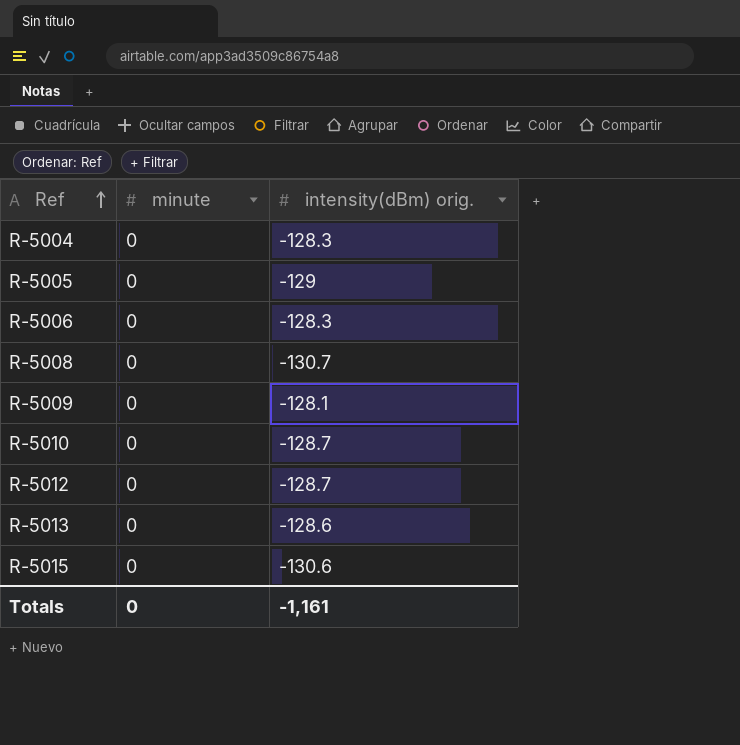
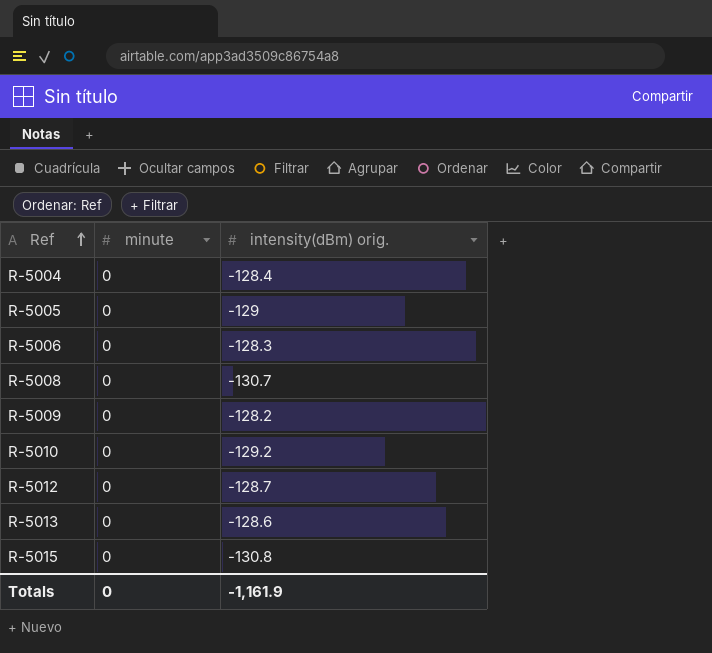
R-5004 | intensity(dBm) orig.: -128.3 -> -128.4
R-5009 | intensity(dBm) orig.: -128.1 -> -128.2
R-5010 | intensity(dBm) orig.: -128.7 -> -129.2
R-5015 | intensity(dBm) orig.: -130.6 -> -130.8
Totals | intensity(dBm) orig.: -1,161 -> -1,161.9

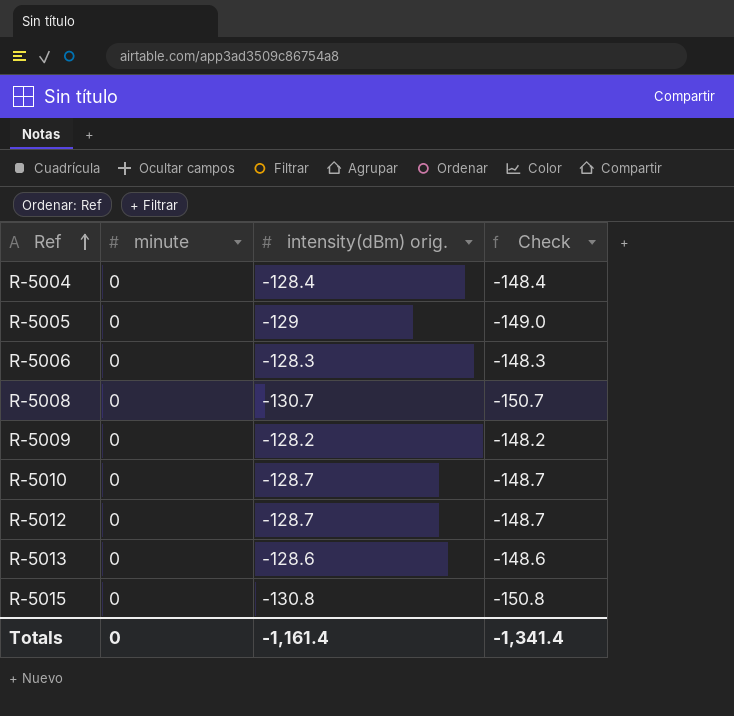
column Check | formula: none -> [intensity(dBm) orig.] - 20
R-5010 | intensity(dBm) orig.: -129.2 -> -128.7
Totals | intensity(dBm) orig.: -1,161.9 -> -1,161.4

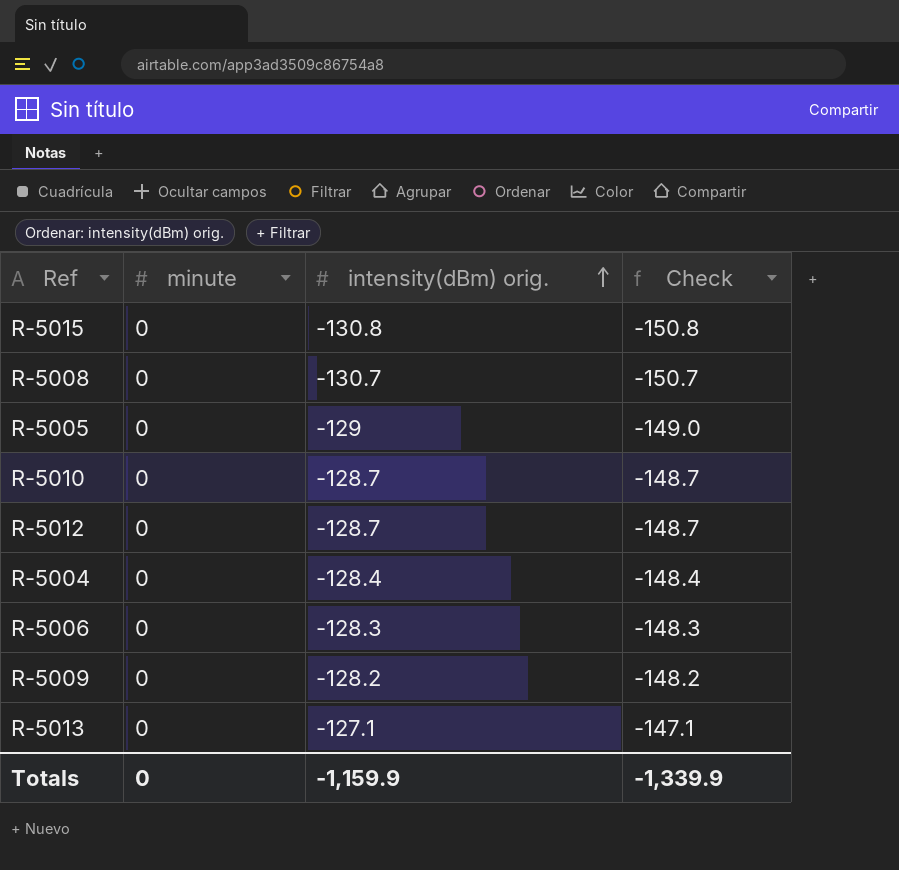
row order: Ref ascending -> intensity(dBm) orig. ascending
R-5013 | intensity(dBm) orig.: -128.6 -> -127.1
R-5013 | Check: -148.6 -> -147.1
Totals | intensity(dBm) orig.: -1,161.4 -> -1,159.9
Totals | Check: -1,341.4 -> -1,339.9

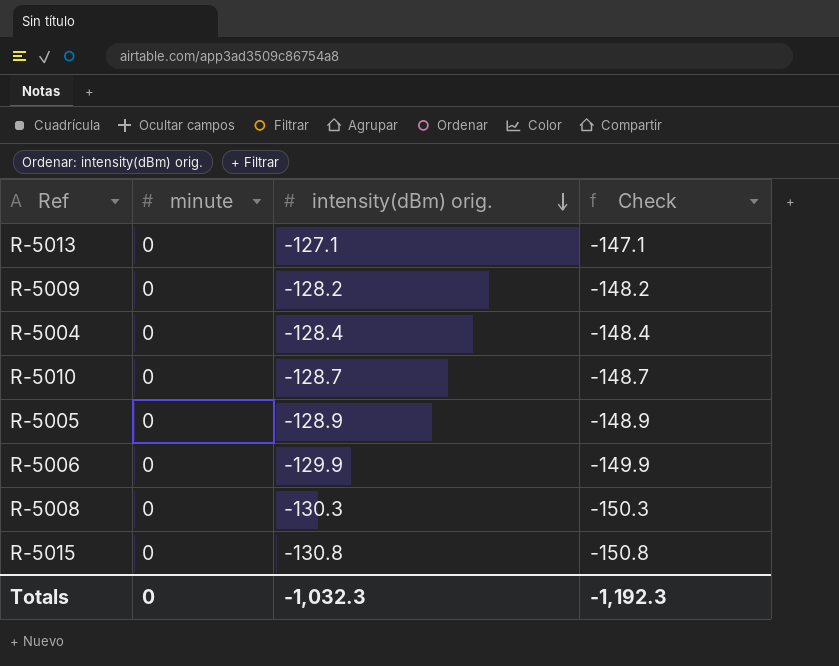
row order: intensity(dBm) orig. ascending -> intensity(dBm) orig. descending
row R-5012: 0 | -128.7 | -148.7 -> none
R-5005 | intensity(dBm) orig.: -129 -> -128.9
R-5005 | Check: -149.0 -> -148.9
R-5006 | intensity(dBm) orig.: -128.3 -> -129.9
R-5006 | Check: -148.3 -> -149.9
R-5008 | intensity(dBm) orig.: -130.7 -> -130.3
R-5008 | Check: -150.7 -> -150.3
Totals | intensity(dBm) orig.: -1,159.9 -> -1,032.3
Totals | Check: -1,339.9 -> -1,192.3

